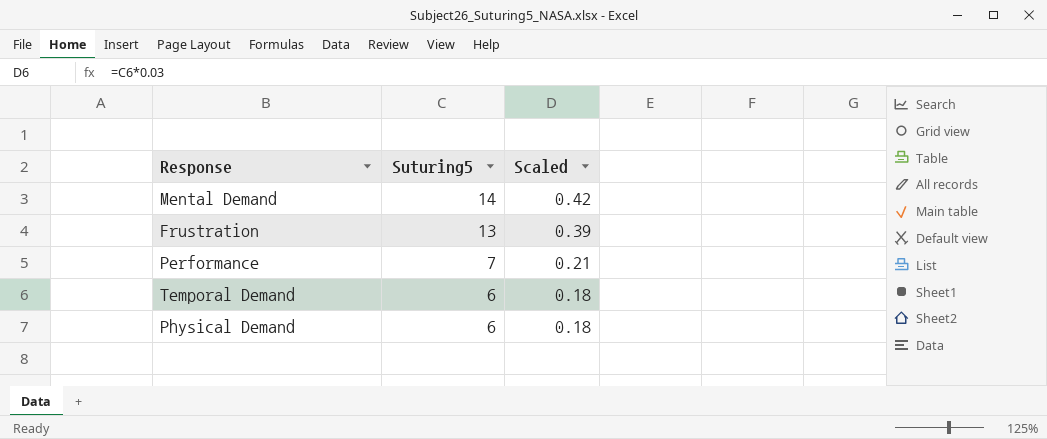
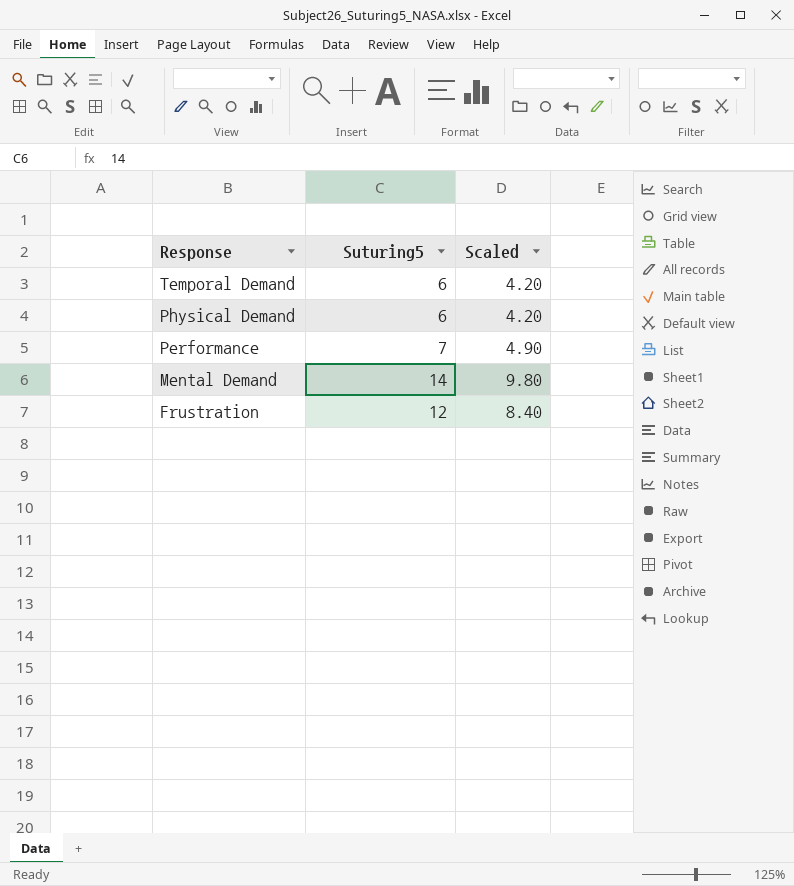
row order: Suturing5 descending -> Response descending
column Scaled | formula: [Suturing5] * 0.03 -> [Suturing5] * 0.7
Frustration | Suturing5: 13 -> 12

